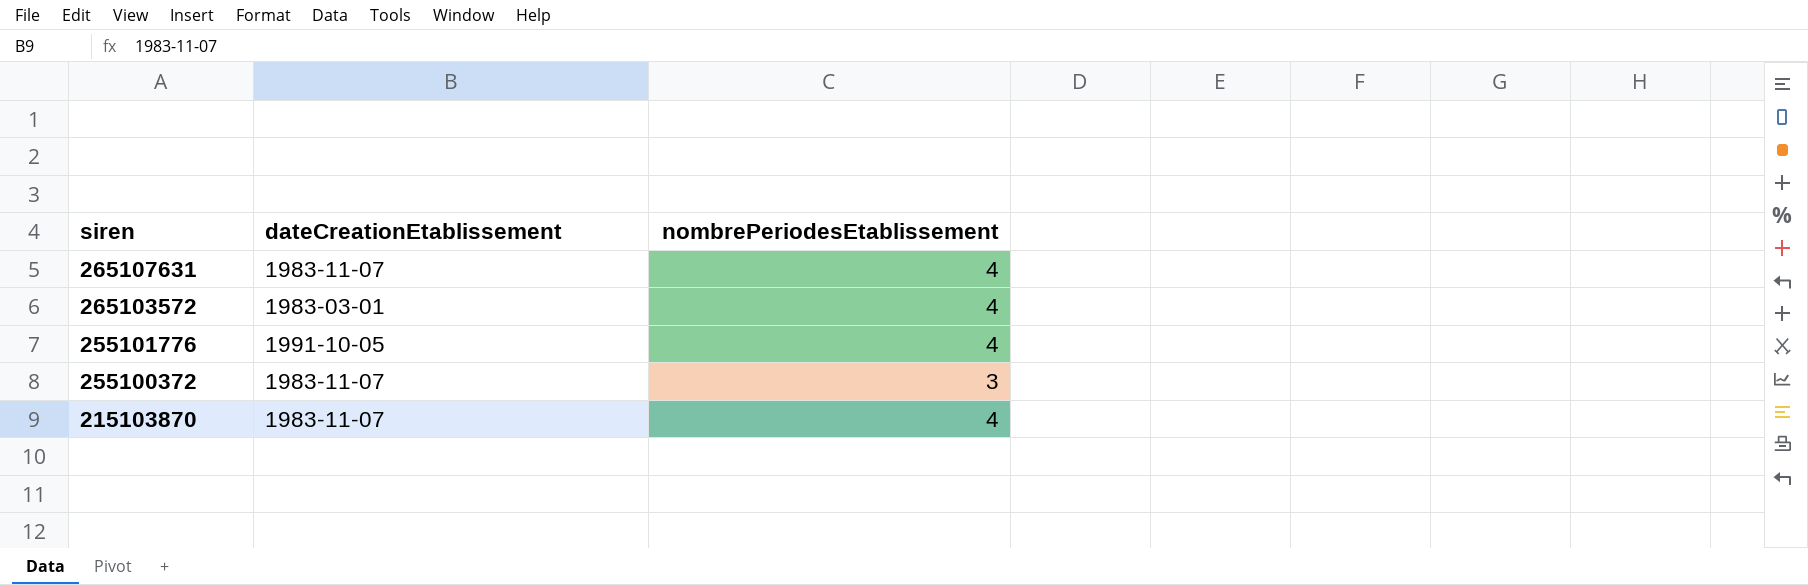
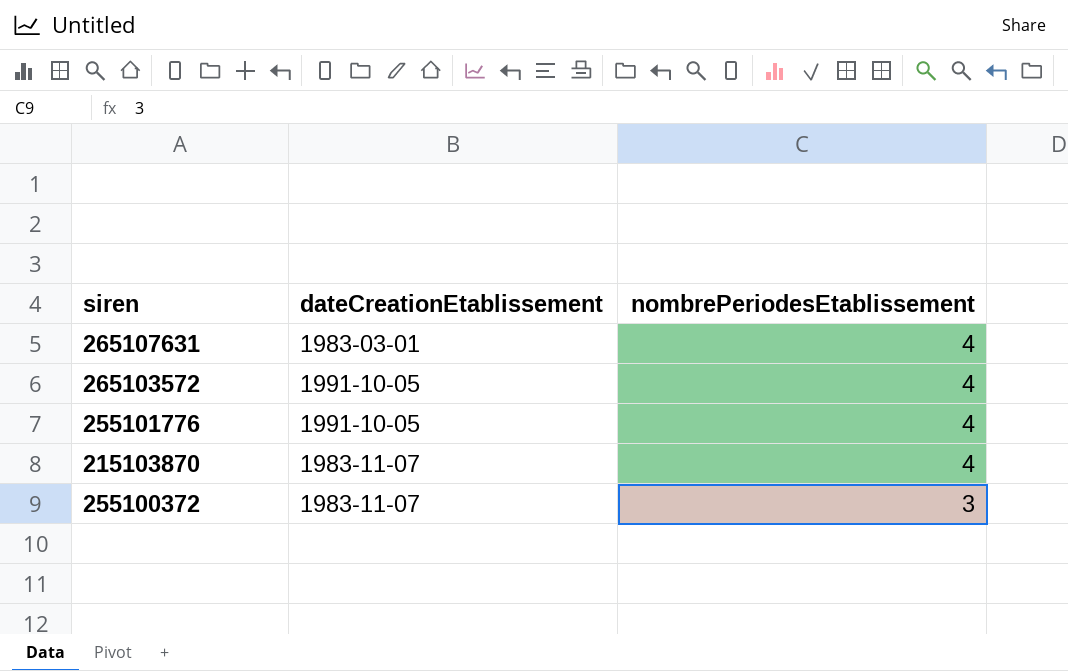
row order: siren descending -> nombrePeriodesEtablissement descending
265107631 | dateCreationEtablissement: 1983-11-07 -> 1983-03-01
265103572 | dateCreationEtablissement: 1983-03-01 -> 1991-10-05

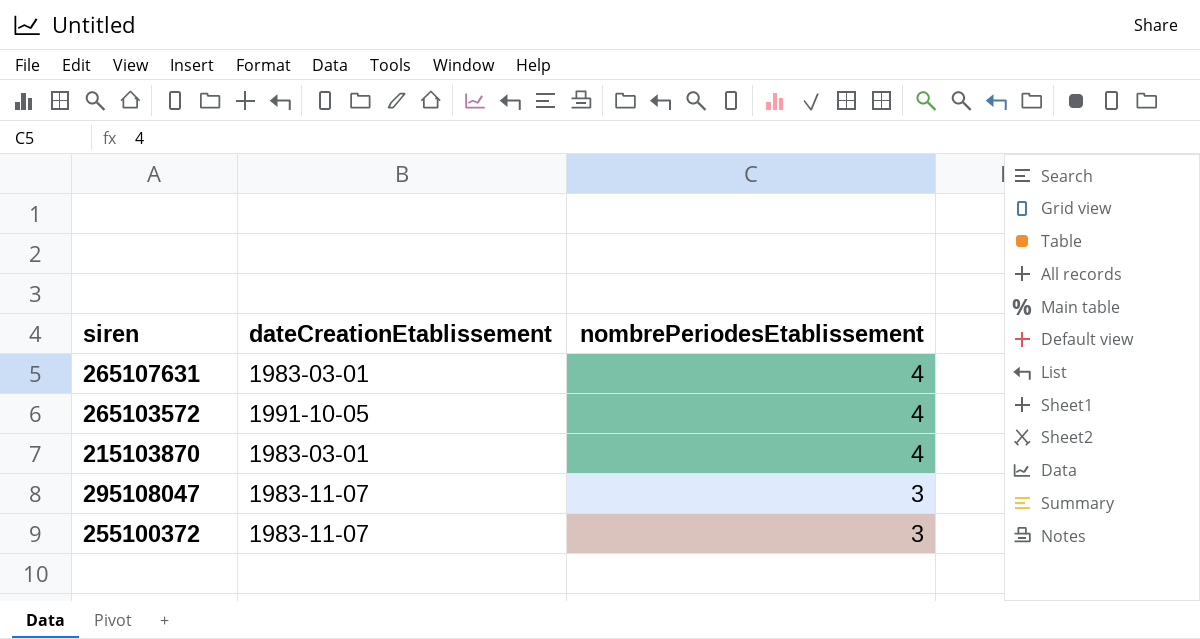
row 255101776: 1991-10-05 | 4 -> none
215103870 | dateCreationEtablissement: 1983-11-07 -> 1983-03-01
row 295108047: none -> 1983-11-07 | 3

